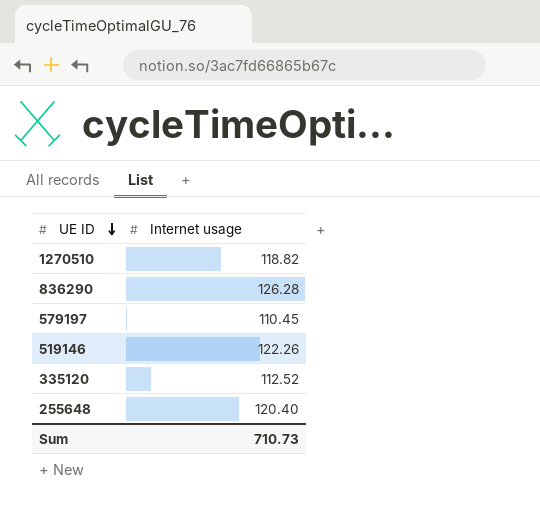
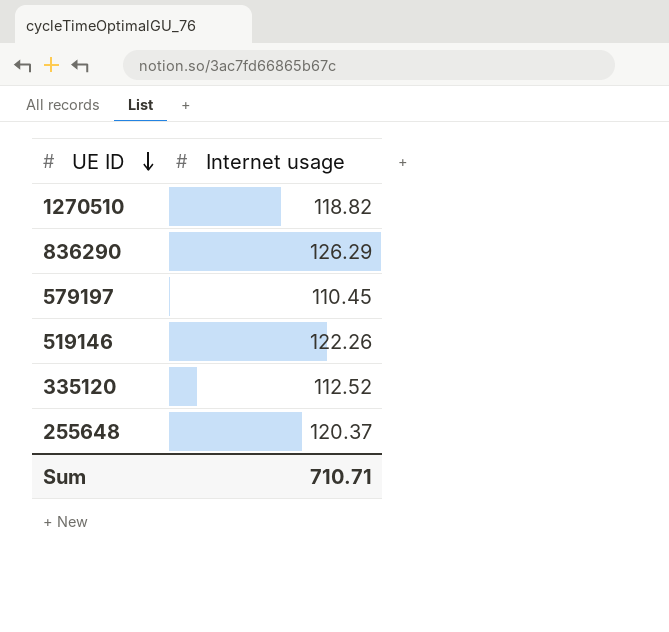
836290 | Internet usage: 126.28 -> 126.29
255648 | Internet usage: 120.40 -> 120.37
Sum | Internet usage: 710.73 -> 710.71

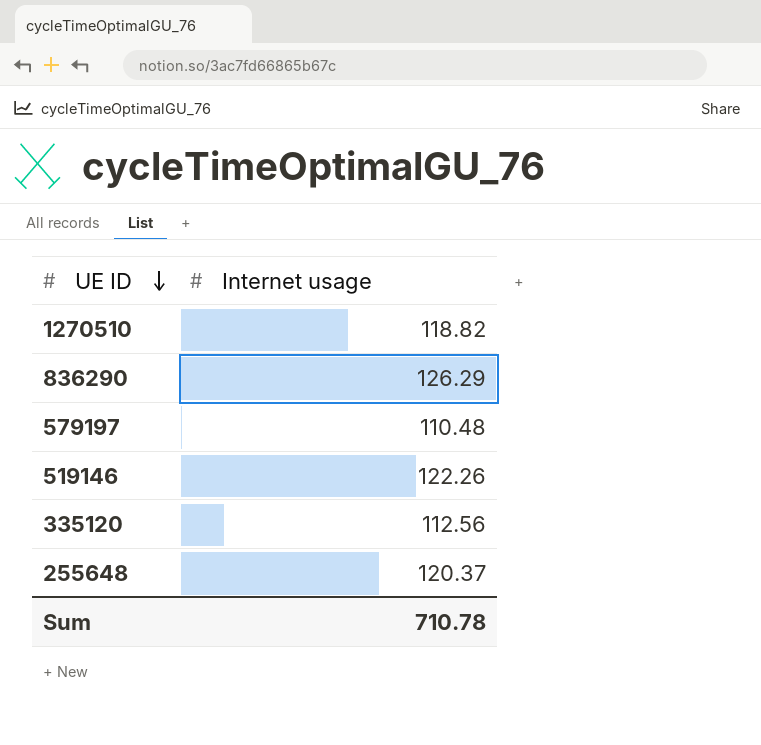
579197 | Internet usage: 110.45 -> 110.48
335120 | Internet usage: 112.52 -> 112.56
Sum | Internet usage: 710.71 -> 710.78

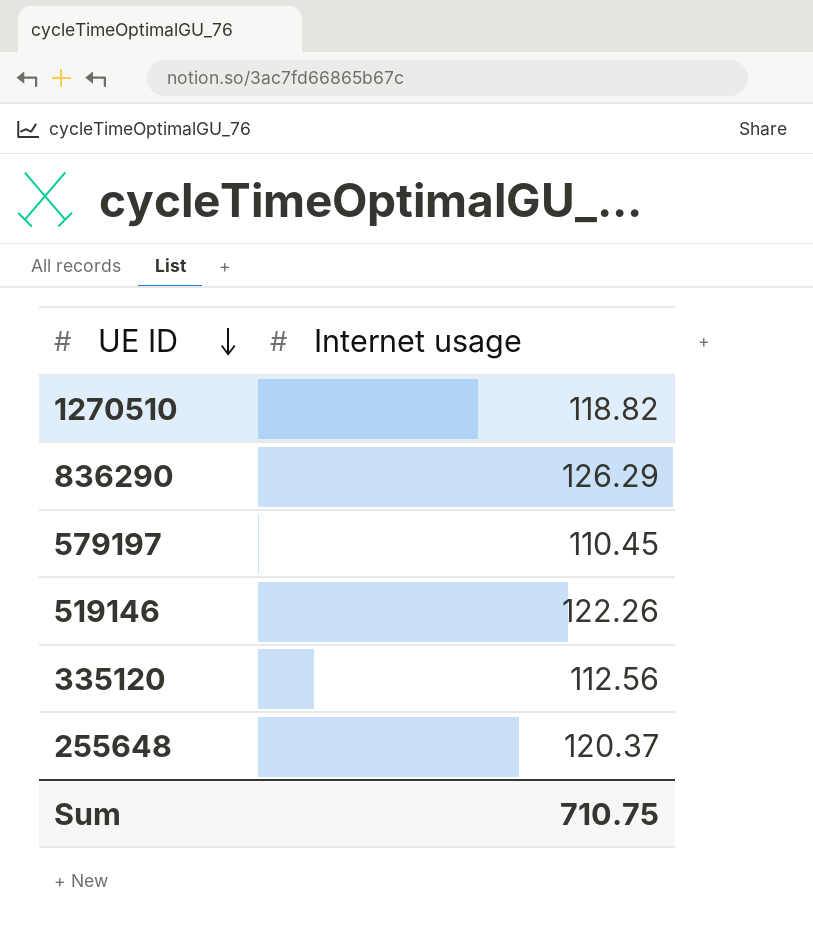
579197 | Internet usage: 110.48 -> 110.45
Sum | Internet usage: 710.78 -> 710.75

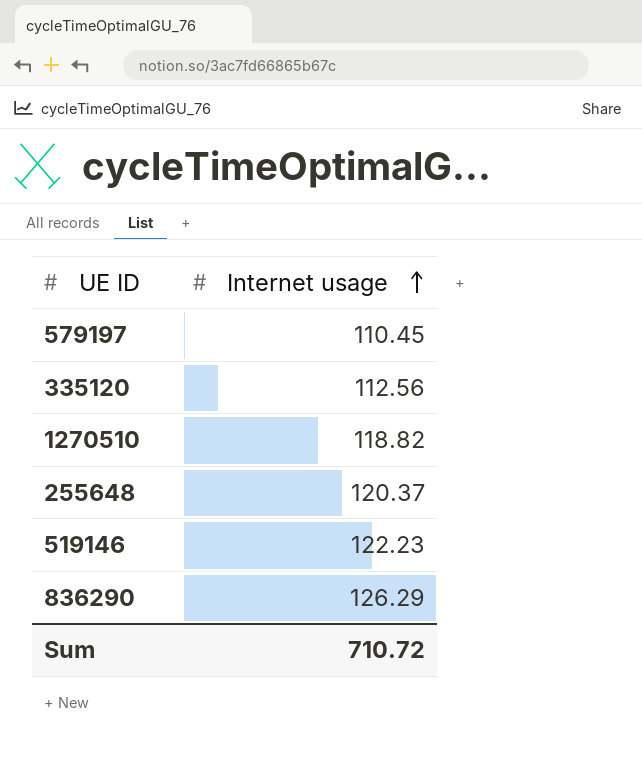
row order: UE ID descending -> Internet usage ascending
519146 | Internet usage: 122.26 -> 122.23
Sum | Internet usage: 710.75 -> 710.72

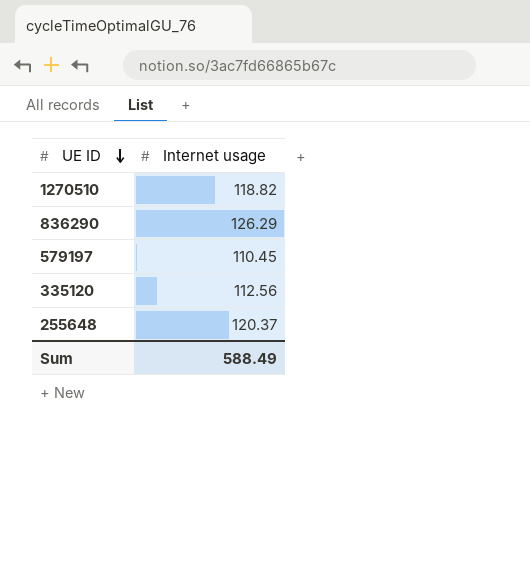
row order: Internet usage ascending -> UE ID descending
row 519146: 122.23 -> none
Sum | Internet usage: 710.72 -> 588.49

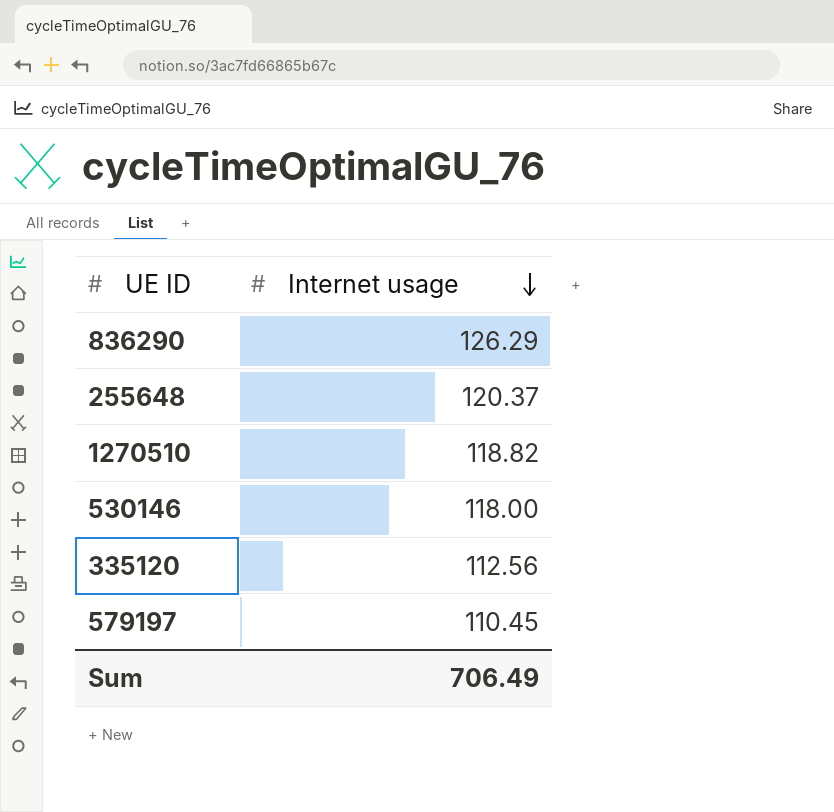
row order: UE ID descending -> Internet usage descending
row 530146: none -> 118.00
Sum | Internet usage: 588.49 -> 706.49

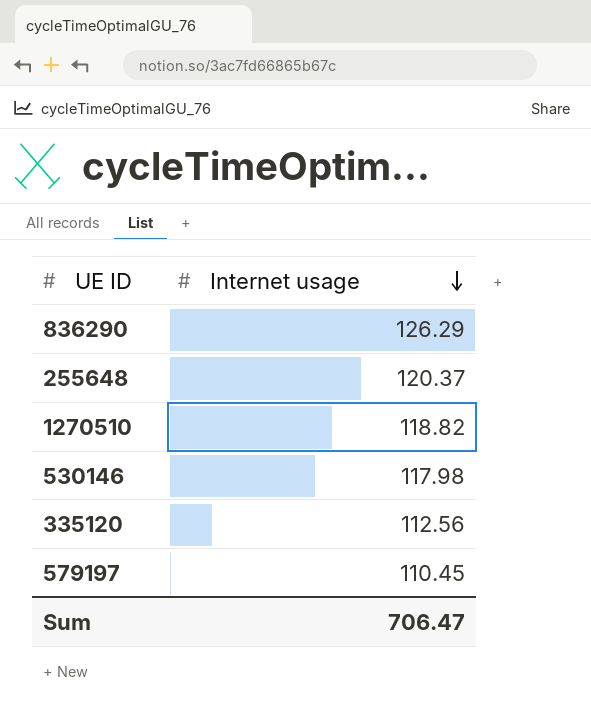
530146 | Internet usage: 118.00 -> 117.98
Sum | Internet usage: 706.49 -> 706.47

